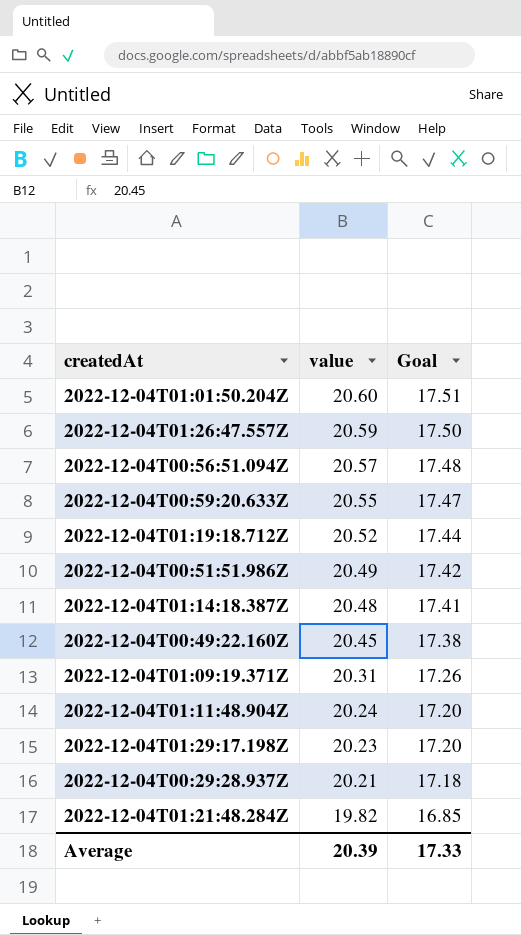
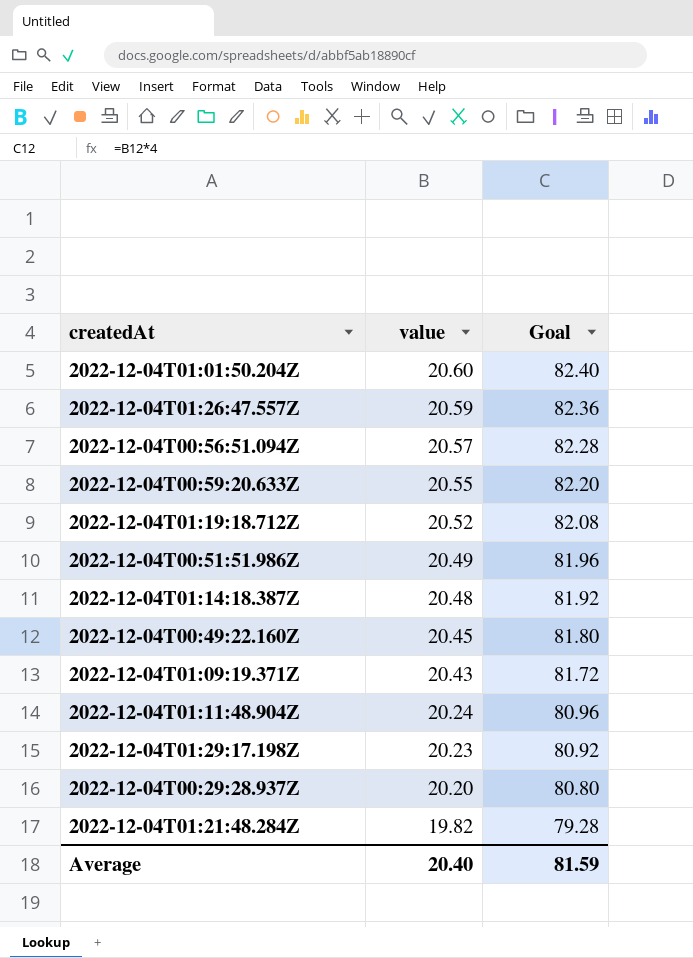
column Goal | formula: [value] * 0.85 -> [value] * 4
2022-12-04T01:09:19.371Z | value: 20.31 -> 20.43
2022-12-04T00:29:28.937Z | value: 20.21 -> 20.20
Average | value: 20.39 -> 20.40
Average | Goal: 17.33 -> 81.59

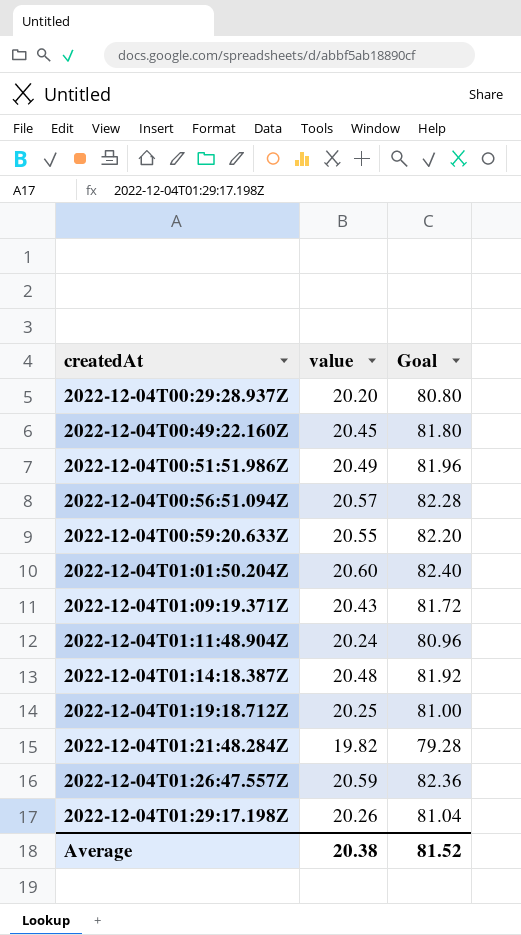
row order: value descending -> createdAt ascending
2022-12-04T01:19:18.712Z | value: 20.52 -> 20.25
2022-12-04T01:19:18.712Z | Goal: 82.08 -> 81.00
2022-12-04T01:29:17.198Z | value: 20.23 -> 20.26
2022-12-04T01:29:17.198Z | Goal: 80.92 -> 81.04
Average | value: 20.40 -> 20.38
Average | Goal: 81.59 -> 81.52

